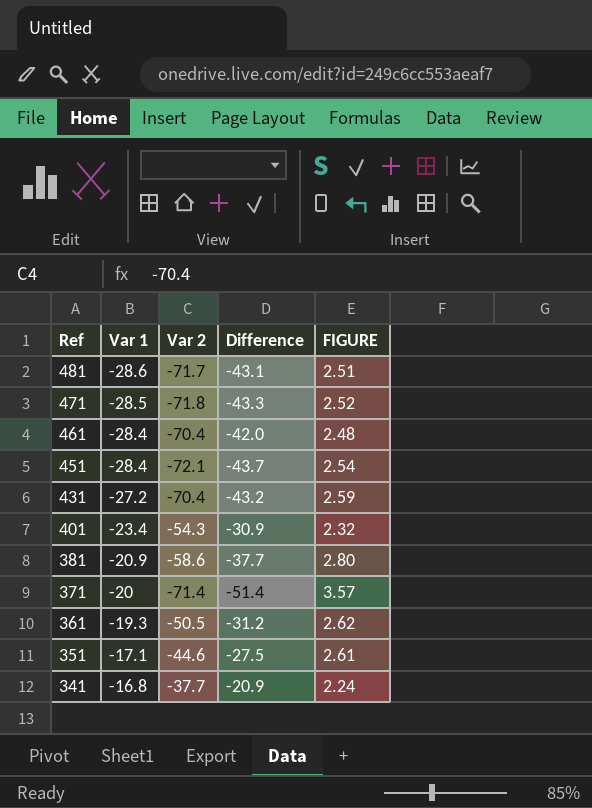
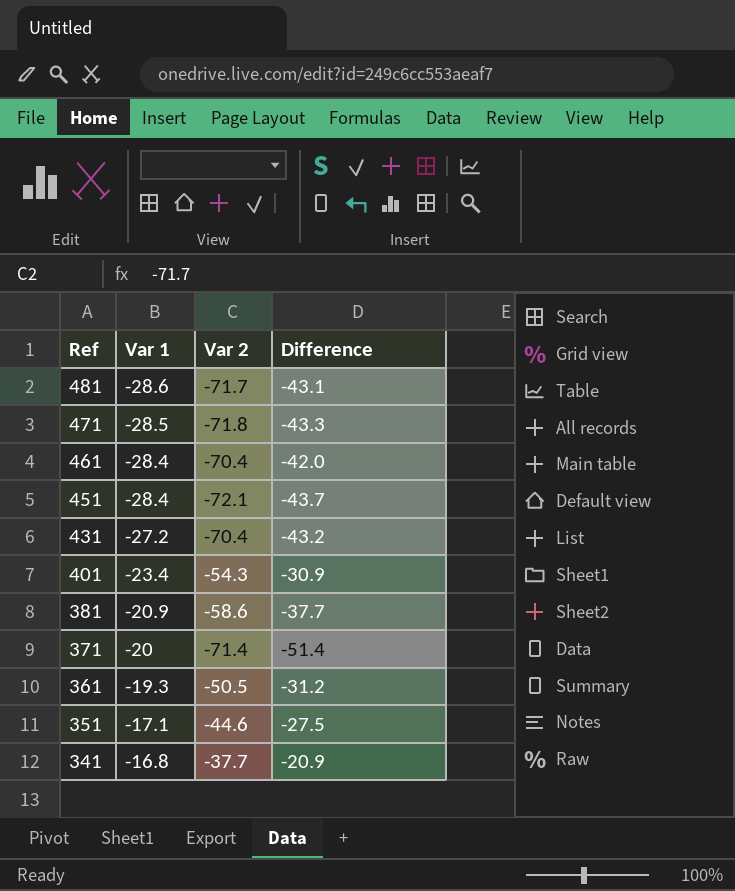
column FIGURE | formula: [Var 2] / [Var 1] -> none

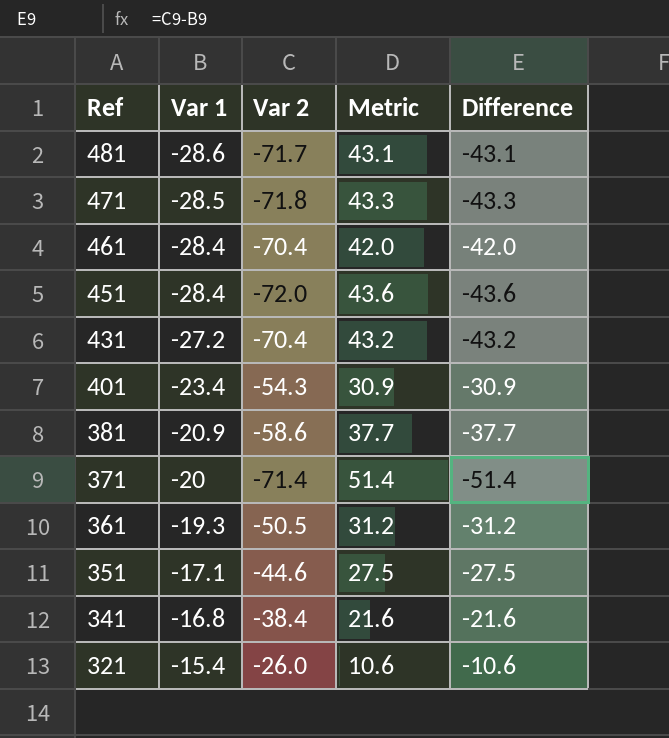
column Metric | formula: none -> [Var 1] - [Var 2]
451 | Var 2: -72.1 -> -72.0
451 | Difference: -43.7 -> -43.6
341 | Var 2: -37.7 -> -38.4
341 | Difference: -20.9 -> -21.6
row 321: none -> -15.4 | -26.0 | 10.6 | -10.6

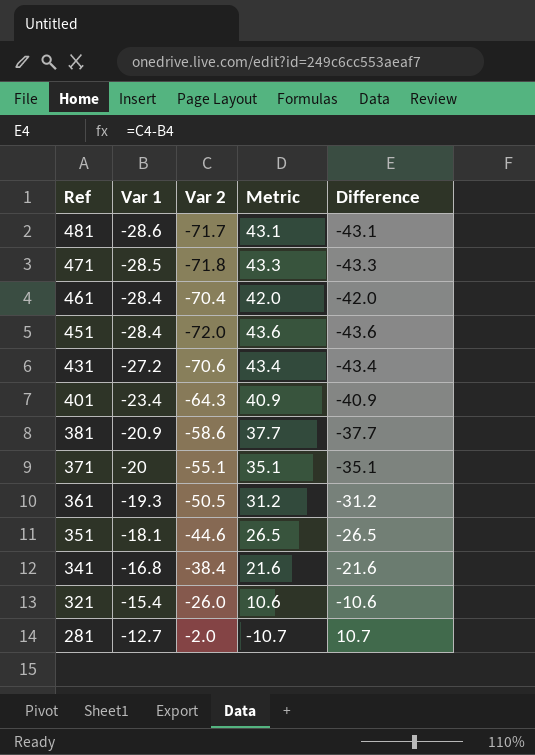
431 | Var 2: -70.4 -> -70.6
431 | Metric: 43.2 -> 43.4
431 | Difference: -43.2 -> -43.4
401 | Var 2: -54.3 -> -64.3
401 | Metric: 30.9 -> 40.9
401 | Difference: -30.9 -> -40.9
371 | Var 2: -71.4 -> -55.1
371 | Metric: 51.4 -> 35.1
371 | Difference: -51.4 -> -35.1
351 | Var 1: -17.1 -> -18.1
351 | Metric: 27.5 -> 26.5
351 | Difference: -27.5 -> -26.5
row 281: none -> -12.7 | -2.0 | -10.7 | 10.7

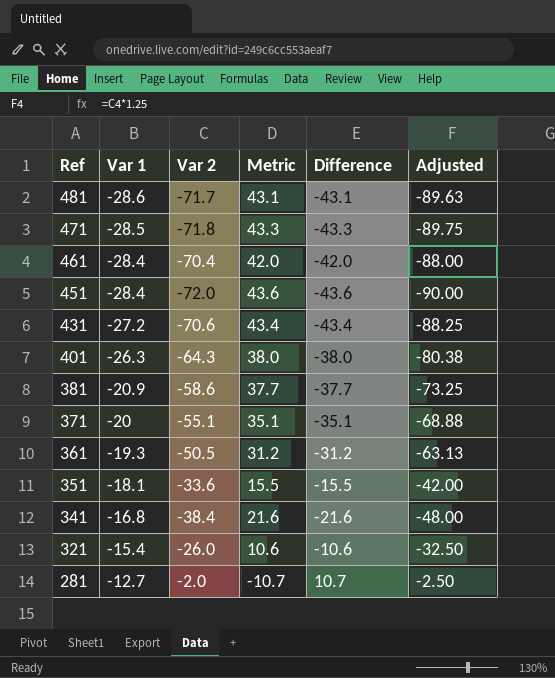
column Adjusted | formula: none -> [Var 2] * 1.25
401 | Var 1: -23.4 -> -26.3
401 | Metric: 40.9 -> 38.0
401 | Difference: -40.9 -> -38.0
351 | Var 2: -44.6 -> -33.6
351 | Metric: 26.5 -> 15.5
351 | Difference: -26.5 -> -15.5

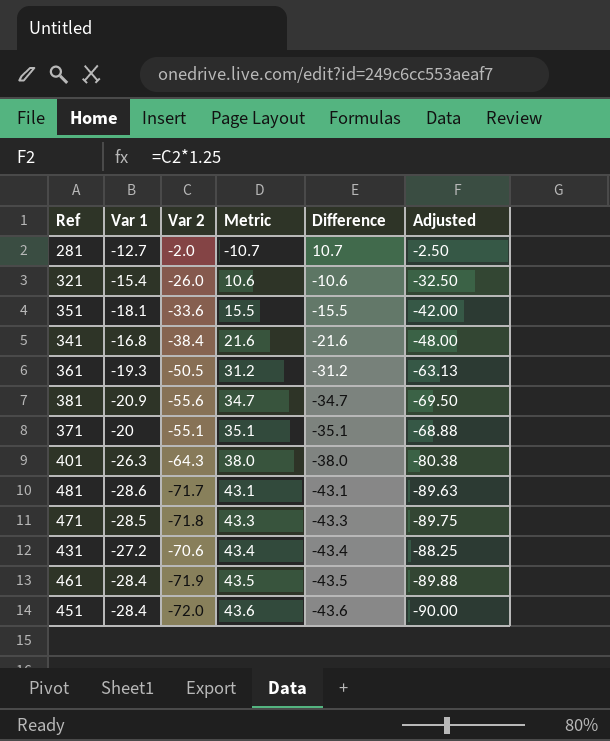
row order: Ref descending -> Metric ascending
381 | Var 2: -58.6 -> -55.6
381 | Metric: 37.7 -> 34.7
381 | Difference: -37.7 -> -34.7
381 | Adjusted: -73.25 -> -69.50
461 | Var 2: -70.4 -> -71.9
461 | Metric: 42.0 -> 43.5
461 | Difference: -42.0 -> -43.5
461 | Adjusted: -88.00 -> -89.88

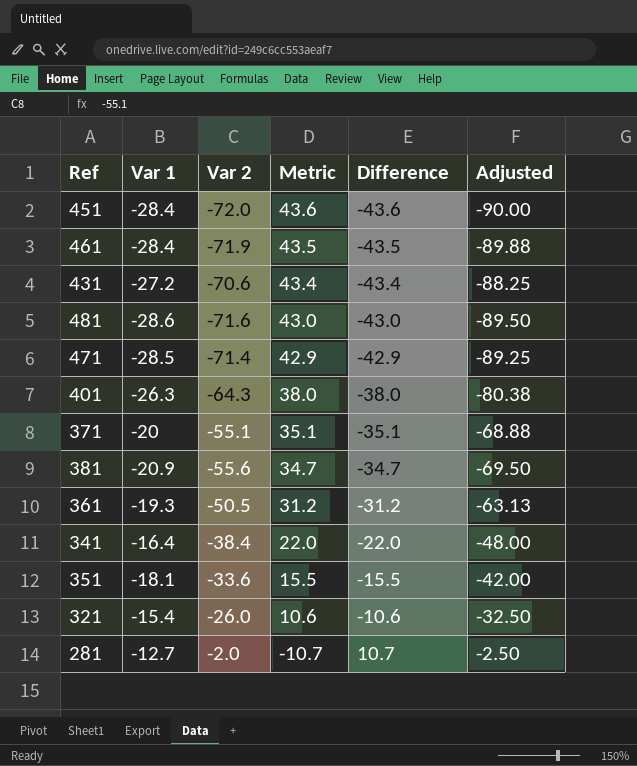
row order: Metric ascending -> Metric descending
481 | Var 2: -71.7 -> -71.6
481 | Metric: 43.1 -> 43.0
481 | Difference: -43.1 -> -43.0
481 | Adjusted: -89.63 -> -89.50
471 | Var 2: -71.8 -> -71.4
471 | Metric: 43.3 -> 42.9
471 | Difference: -43.3 -> -42.9
471 | Adjusted: -89.75 -> -89.25
341 | Var 1: -16.8 -> -16.4
341 | Metric: 21.6 -> 22.0
341 | Difference: -21.6 -> -22.0

